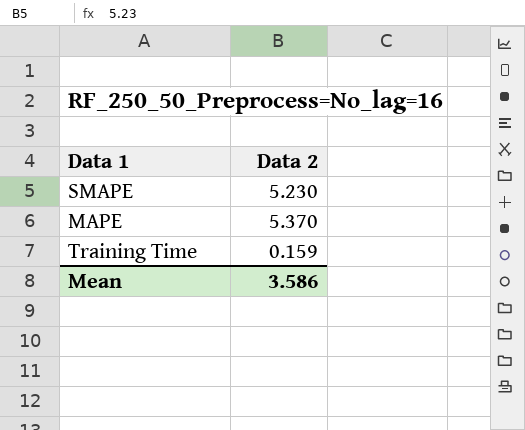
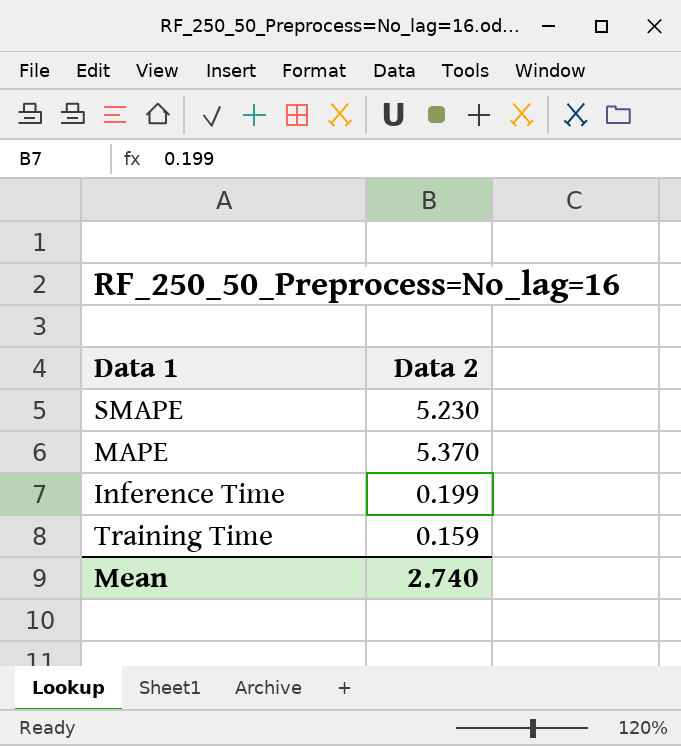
row Inference Time: none -> 0.199
Mean | Data 2: 3.586 -> 2.740

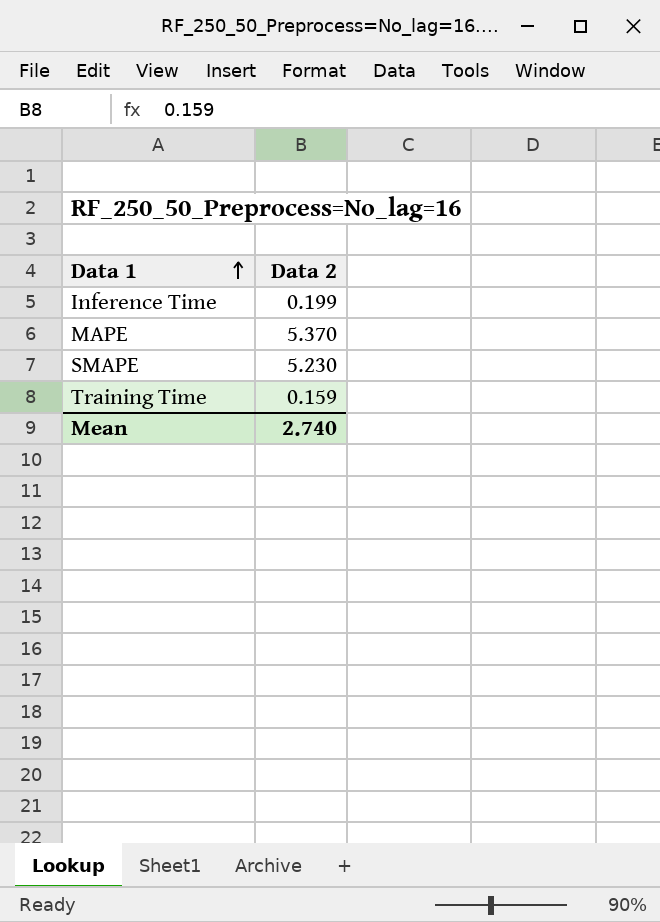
row order: none -> Data 1 ascending

